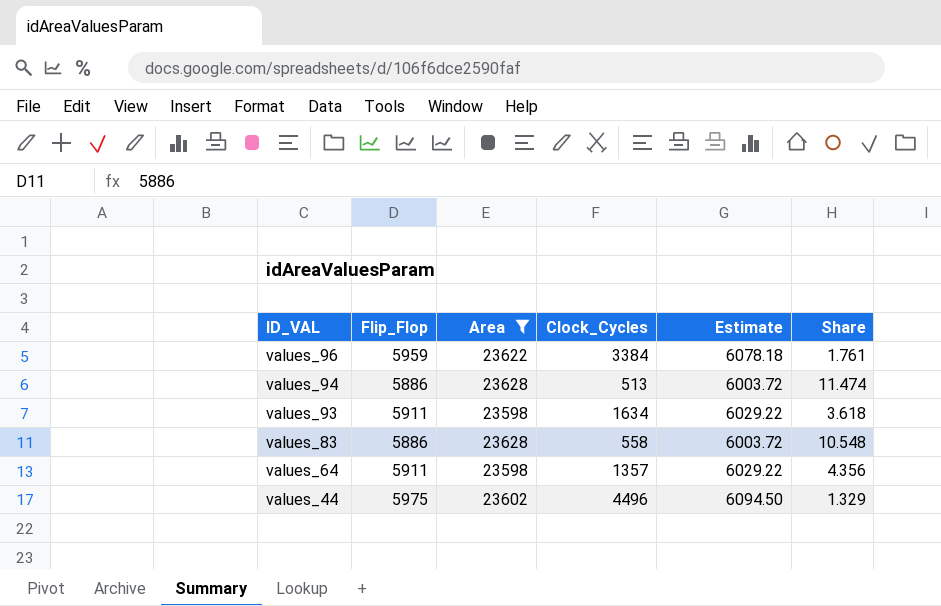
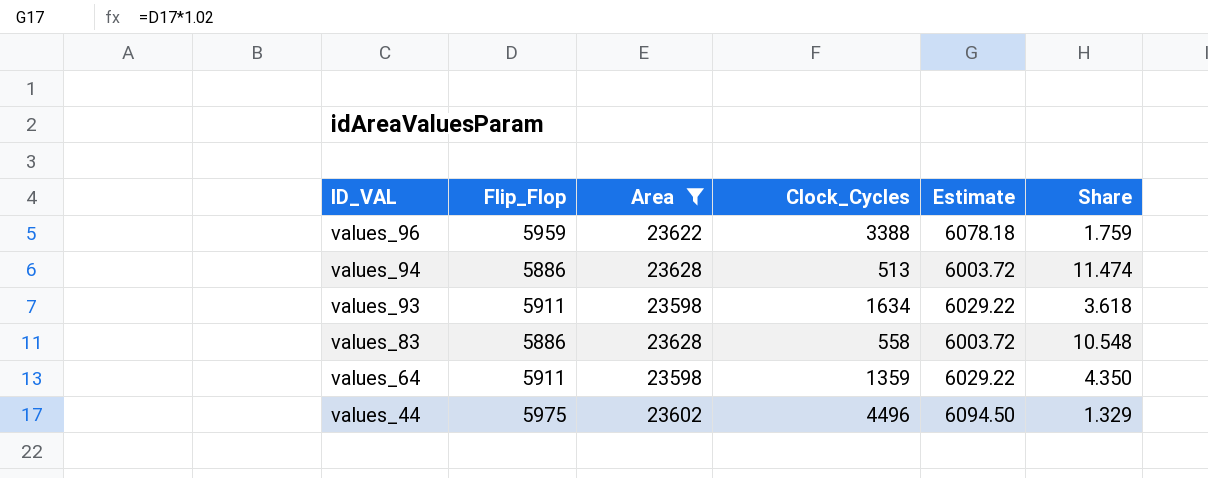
values_96 | Clock_Cycles: 3384 -> 3388
values_96 | Share: 1.761 -> 1.759
values_64 | Clock_Cycles: 1357 -> 1359
values_64 | Share: 4.356 -> 4.350

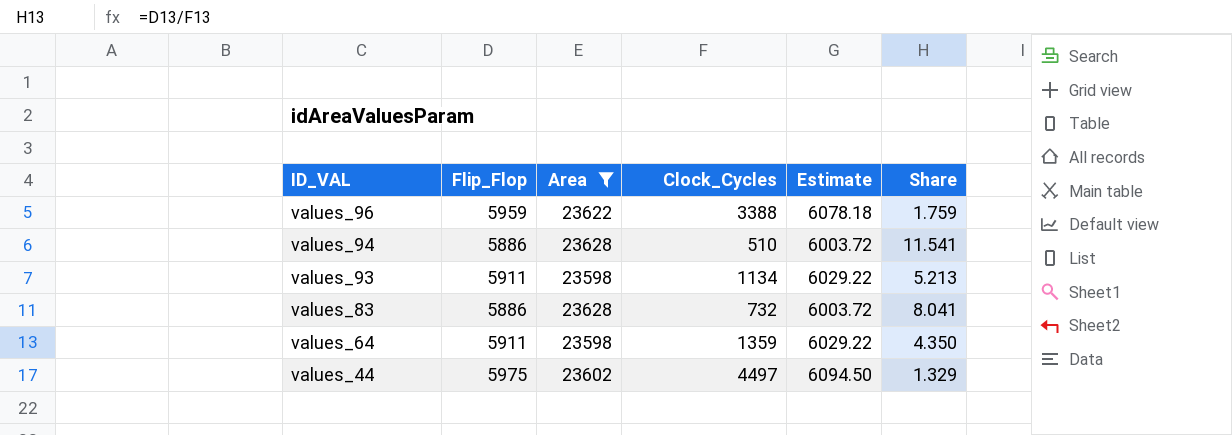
values_94 | Clock_Cycles: 513 -> 510
values_94 | Share: 11.474 -> 11.541
values_93 | Clock_Cycles: 1634 -> 1134
values_93 | Share: 3.618 -> 5.213
values_83 | Clock_Cycles: 558 -> 732
values_83 | Share: 10.548 -> 8.041
values_44 | Clock_Cycles: 4496 -> 4497

